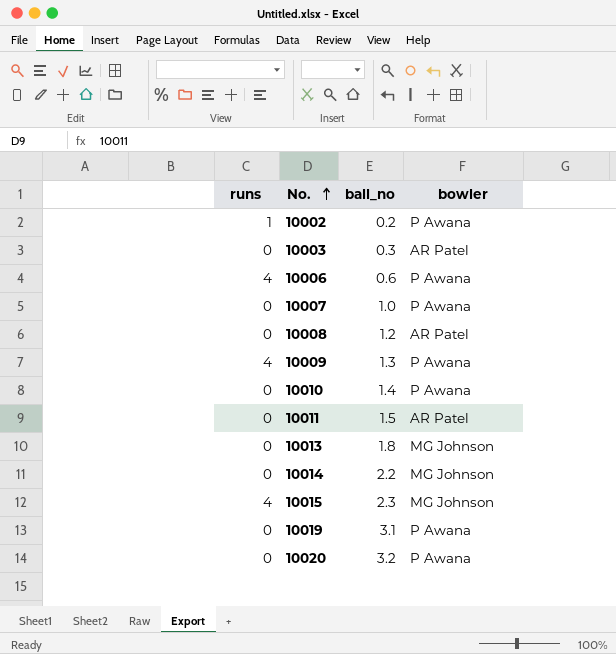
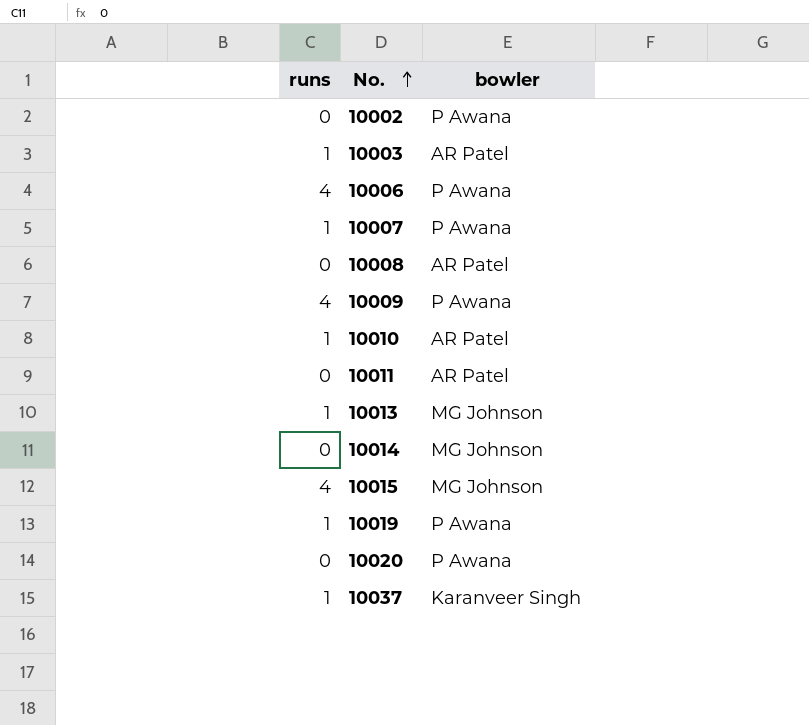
column ball_no | position: 3 -> none
10002 | runs: 1 -> 0
10003 | runs: 0 -> 1
10007 | runs: 0 -> 1
10010 | runs: 0 -> 1
10010 | bowler: P Awana -> AR Patel
10013 | runs: 0 -> 1
10019 | runs: 0 -> 1
row 10037: none -> 1 | Karanveer Singh

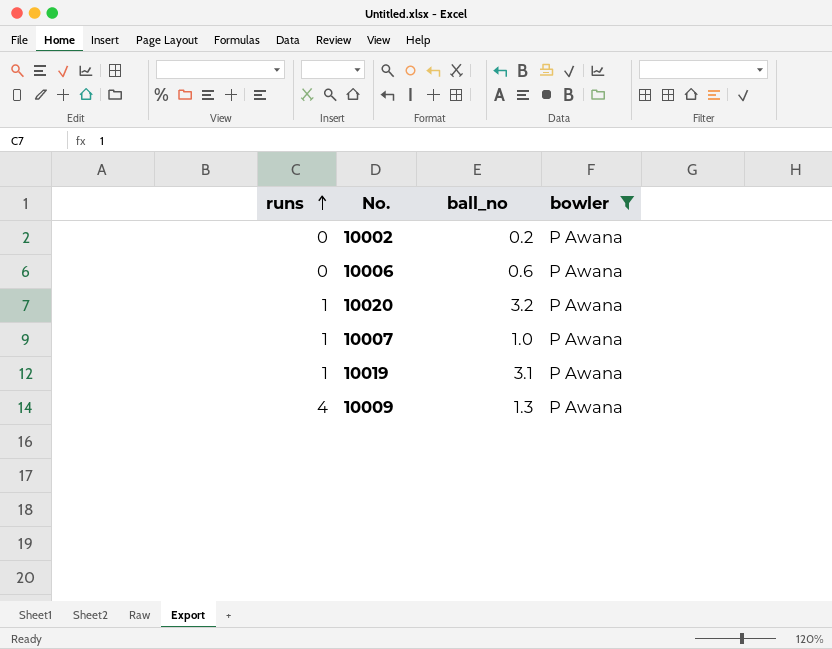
filter: none -> bowler = P Awana
row order: No. ascending -> runs ascending
column ball_no | position: none -> 3
10006 | runs: 4 -> 0
10020 | runs: 0 -> 1

